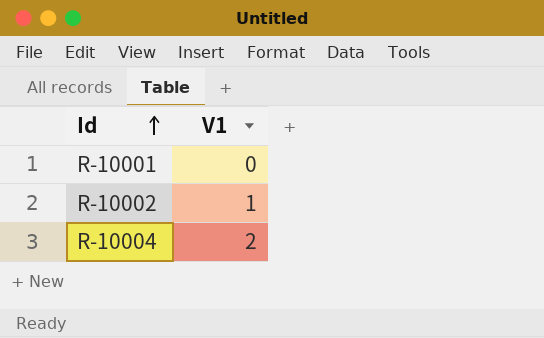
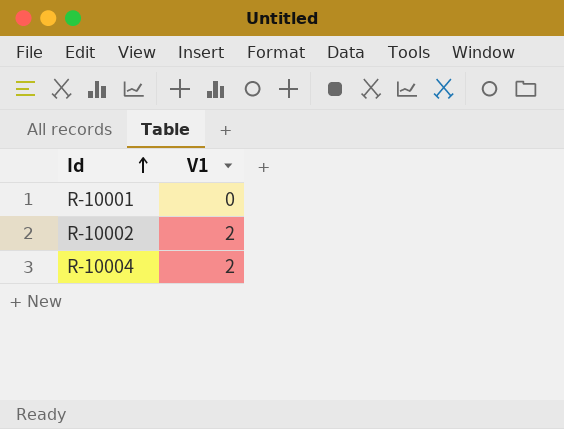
R-10002 | V1: 1 -> 2

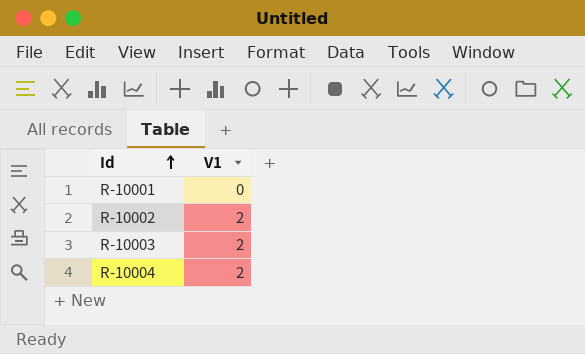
row R-10003: none -> 2

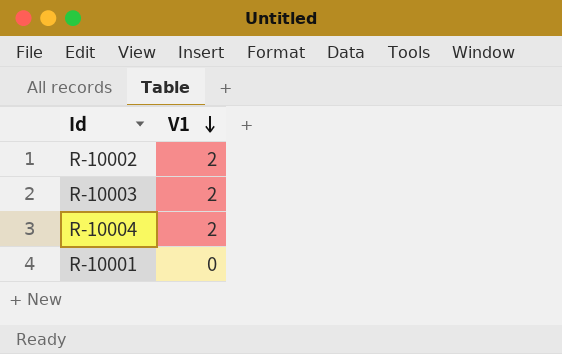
row order: Id ascending -> V1 descending

